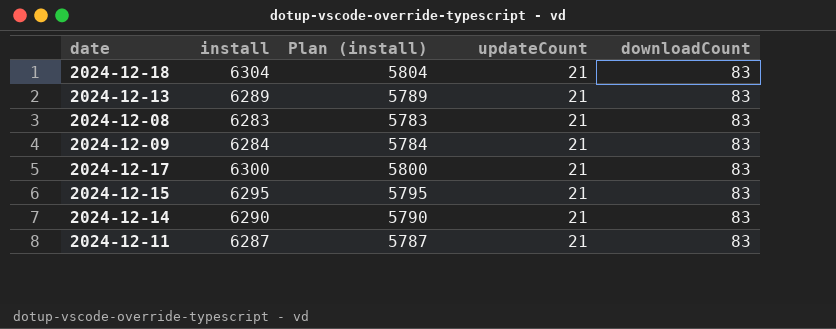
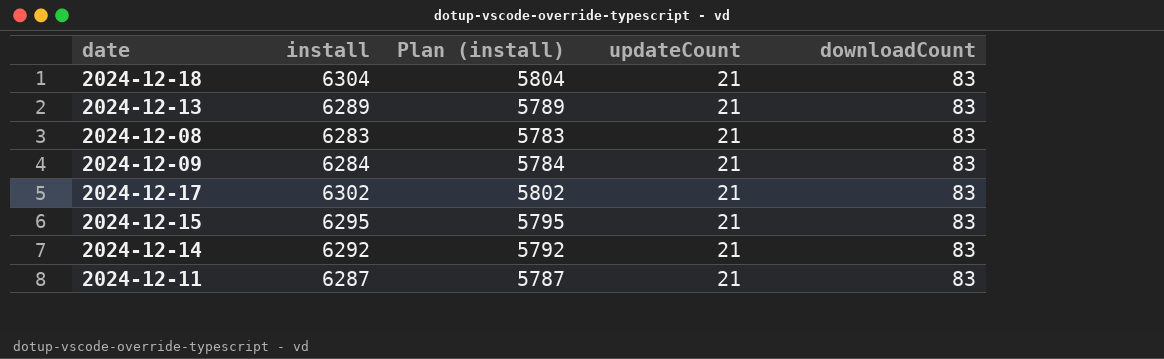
2024-12-17 | install: 6300 -> 6302
2024-12-17 | Plan (install): 5800 -> 5802
2024-12-14 | install: 6290 -> 6292
2024-12-14 | Plan (install): 5790 -> 5792

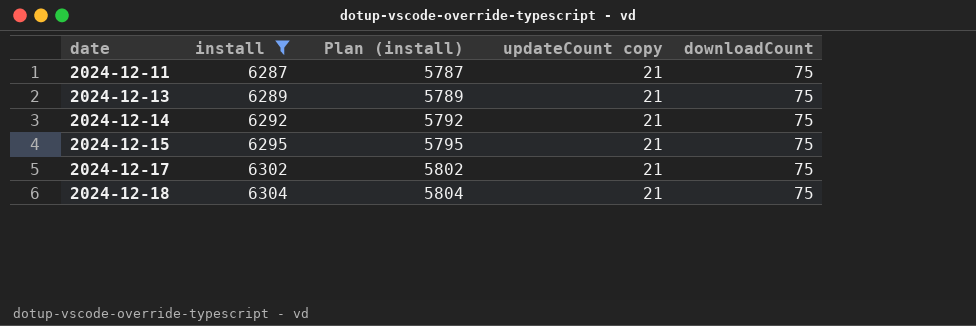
filter: none -> install >= 6287
row order: none -> date ascending
column name: updateCount -> updateCount copy
2024-12-11 | downloadCount: 83 -> 75
2024-12-13 | downloadCount: 83 -> 75
2024-12-14 | downloadCount: 83 -> 75
2024-12-15 | downloadCount: 83 -> 75
2024-12-17 | downloadCount: 83 -> 75
2024-12-18 | downloadCount: 83 -> 75

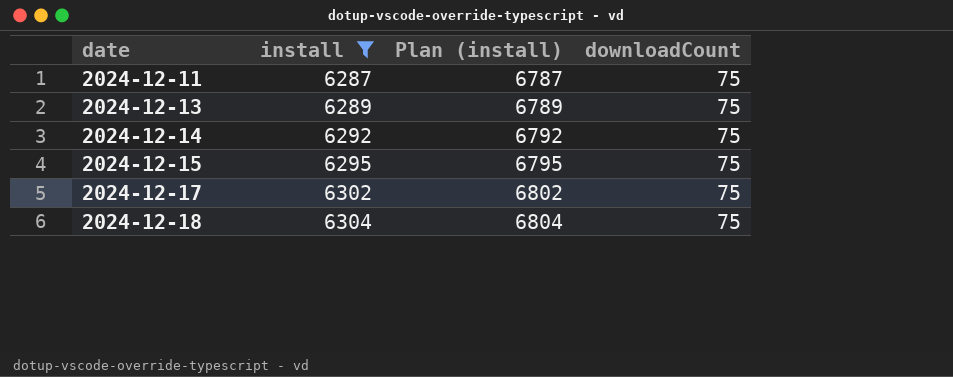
column updateCount copy | position: 4 -> none
column Plan (install) | formula: [install] - 500 -> [install] + 500

